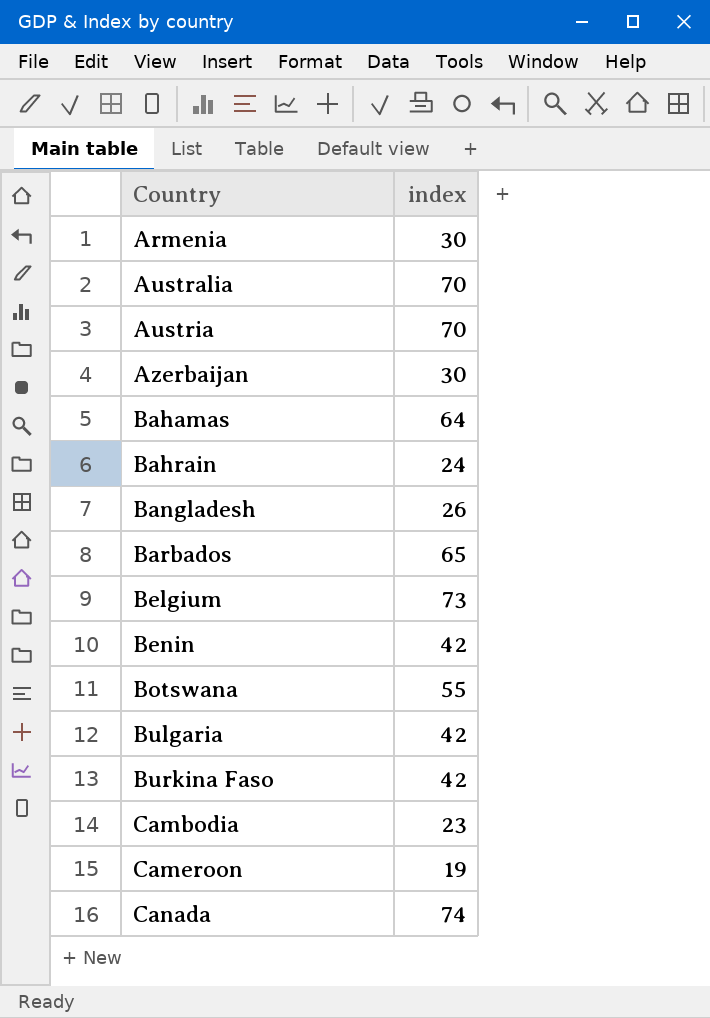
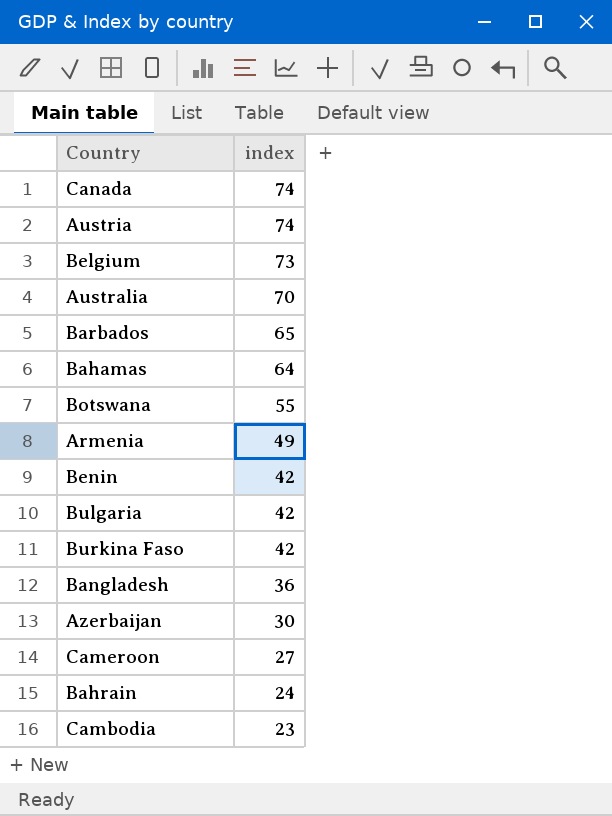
row order: Country ascending -> index descending
Austria | index: 70 -> 74
Armenia | index: 30 -> 49
Bangladesh | index: 26 -> 36
Cameroon | index: 19 -> 27

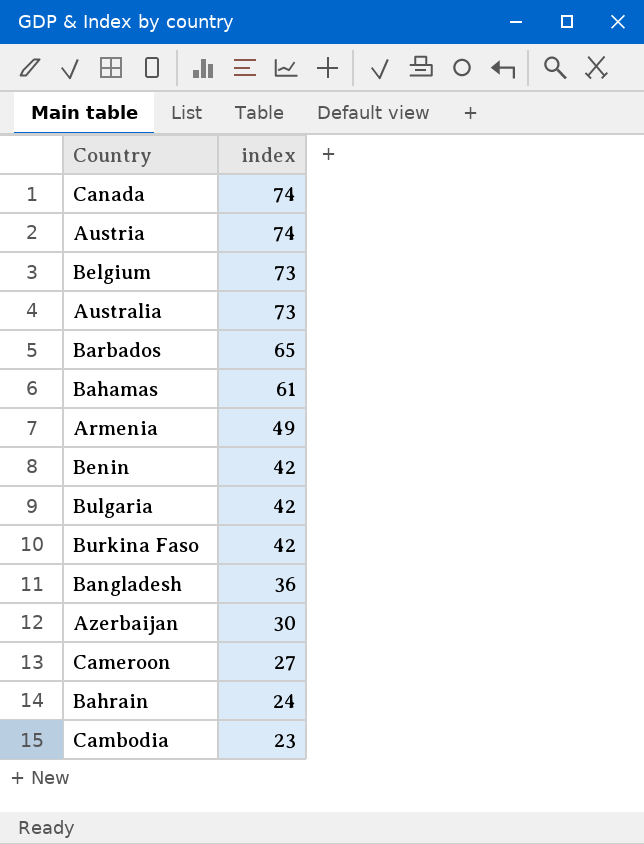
row Botswana: 55 -> none
Australia | index: 70 -> 73
Bahamas | index: 64 -> 61

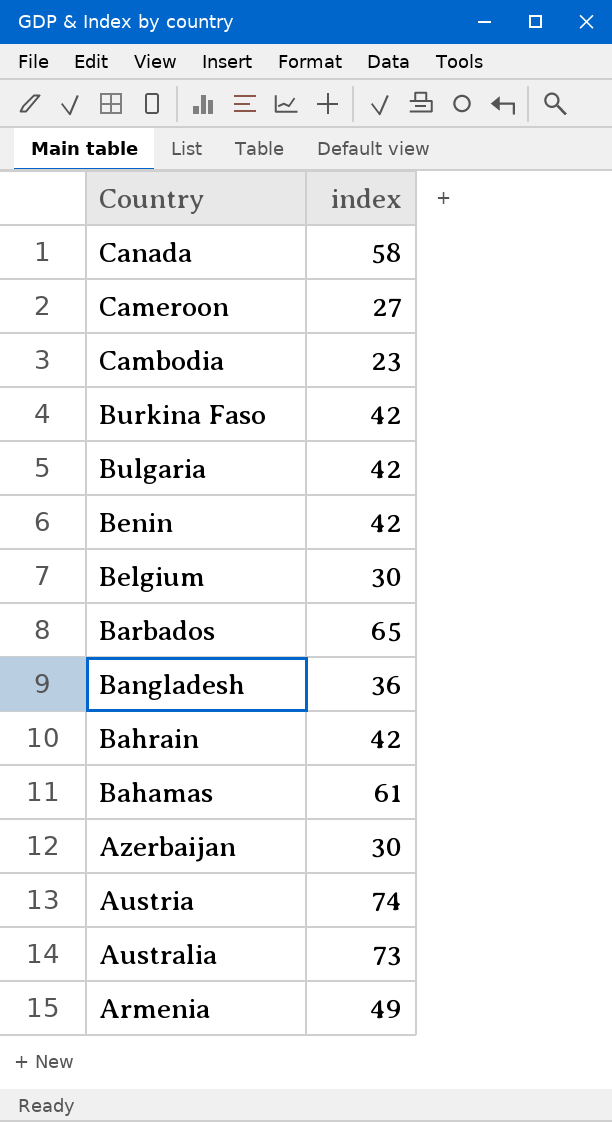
row order: index descending -> Country descending
Canada | index: 74 -> 58
Belgium | index: 73 -> 30
Bahrain | index: 24 -> 42

